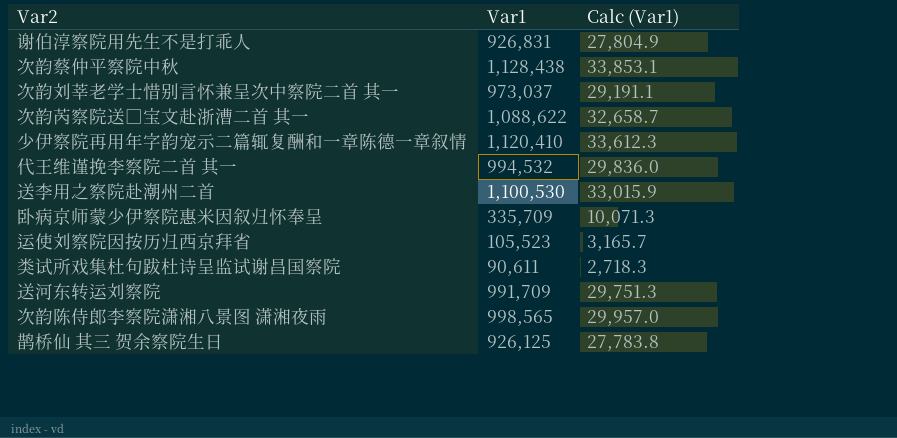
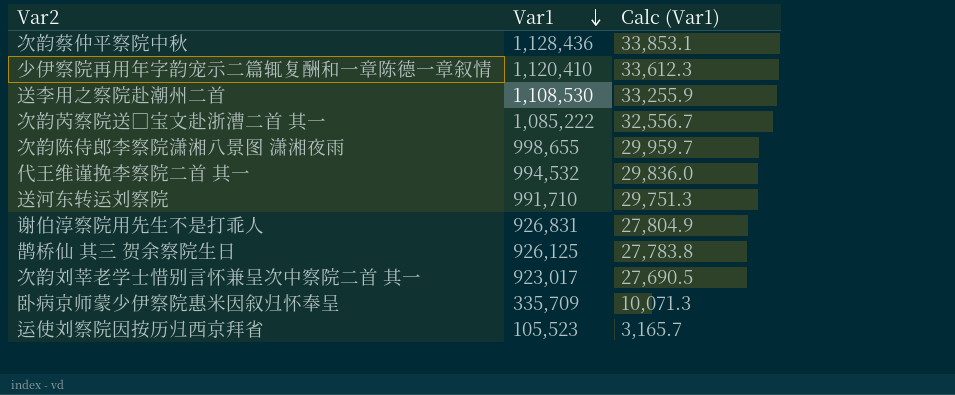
row order: none -> Var1 descending
row 类试所戏集杜句跋杜诗呈监试谢昌国察院: 90,611 | 2,718.3 -> none
次韵蔡仲平察院中秋 | Var1: 1,128,438 -> 1,128,436
送李用之察院赴潮州二首 | Var1: 1,100,530 -> 1,108,530
送李用之察院赴潮州二首 | Calc (Var1): 33,015.9 -> 33,255.9
次韵芮察院送□宝文赴浙漕二首 其一 | Var1: 1,088,622 -> 1,085,222
次韵芮察院送□宝文赴浙漕二首 其一 | Calc (Var1): 32,658.7 -> 32,556.7
次韵陈侍郎李察院潇湘八景图 潇湘夜雨 | Var1: 998,565 -> 998,655
次韵陈侍郎李察院潇湘八景图 潇湘夜雨 | Calc (Var1): 29,957.0 -> 29,959.7
送河东转运刘察院 | Var1: 991,709 -> 991,710
次韵刘莘老学士惜别言怀兼呈次中察院二首 其一 | Var1: 973,037 -> 923,017
次韵刘莘老学士惜别言怀兼呈次中察院二首 其一 | Calc (Var1): 29,191.1 -> 27,690.5

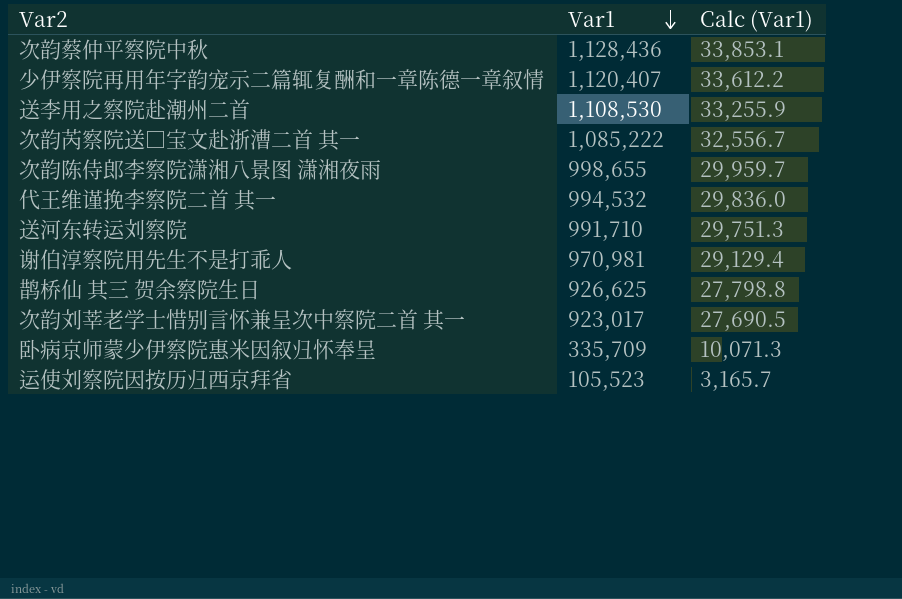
少伊察院再用年字韵宠示二篇辄复酬和一章陈德一章叙情 | Var1: 1,120,410 -> 1,120,407
少伊察院再用年字韵宠示二篇辄复酬和一章陈德一章叙情 | Calc (Var1): 33,612.3 -> 33,612.2
谢伯淳察院用先生不是打乖人 | Var1: 926,831 -> 970,981
谢伯淳察院用先生不是打乖人 | Calc (Var1): 27,804.9 -> 29,129.4
鹊桥仙 其三 贺余察院生日 | Var1: 926,125 -> 926,625
鹊桥仙 其三 贺余察院生日 | Calc (Var1): 27,783.8 -> 27,798.8

